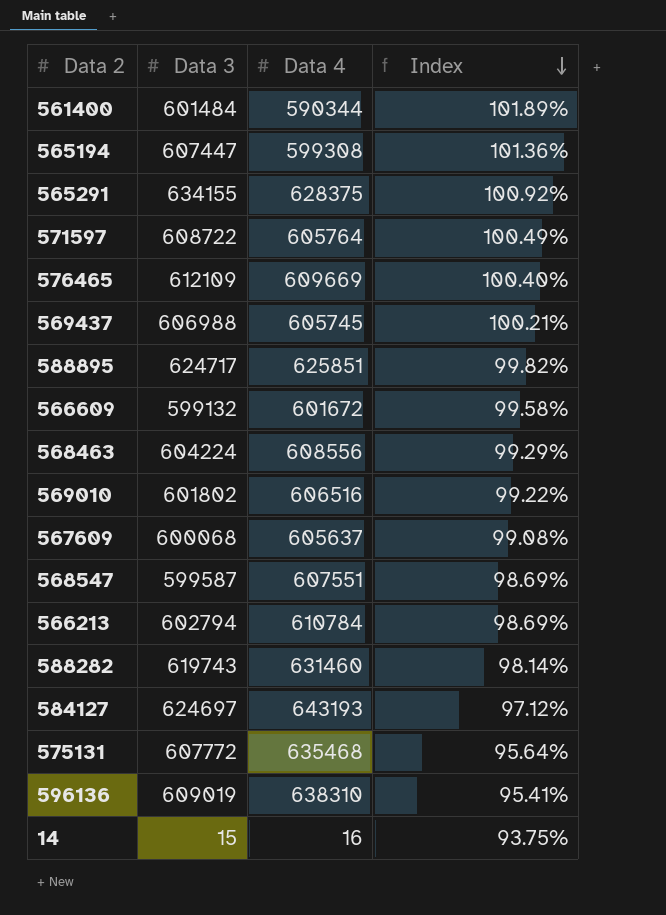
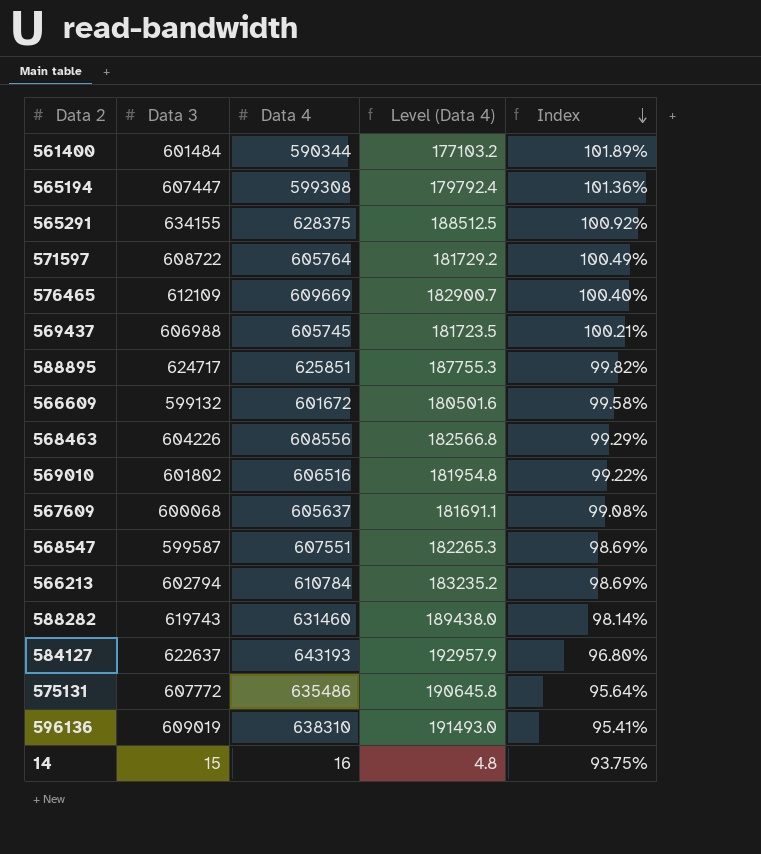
column Level (Data 4) | formula: none -> [Data 4] * 0.3
568463 | Data 3: 604224 -> 604226
584127 | Data 3: 624697 -> 622637
584127 | Index: 97.12% -> 96.80%
575131 | Data 4: 635468 -> 635486

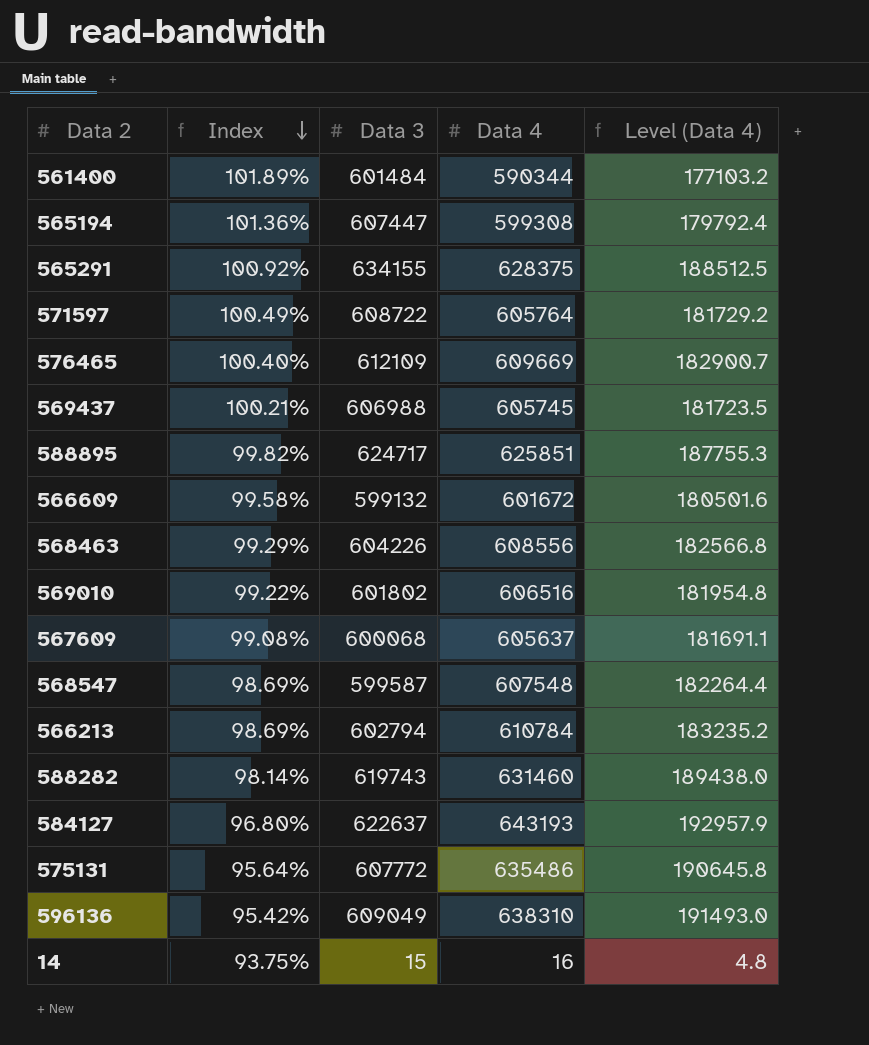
column Index | position: 5 -> 2
568547 | Data 4: 607551 -> 607548
568547 | Level (Data 4): 182265.3 -> 182264.4
596136 | Index: 95.41% -> 95.42%
596136 | Data 3: 609019 -> 609049

